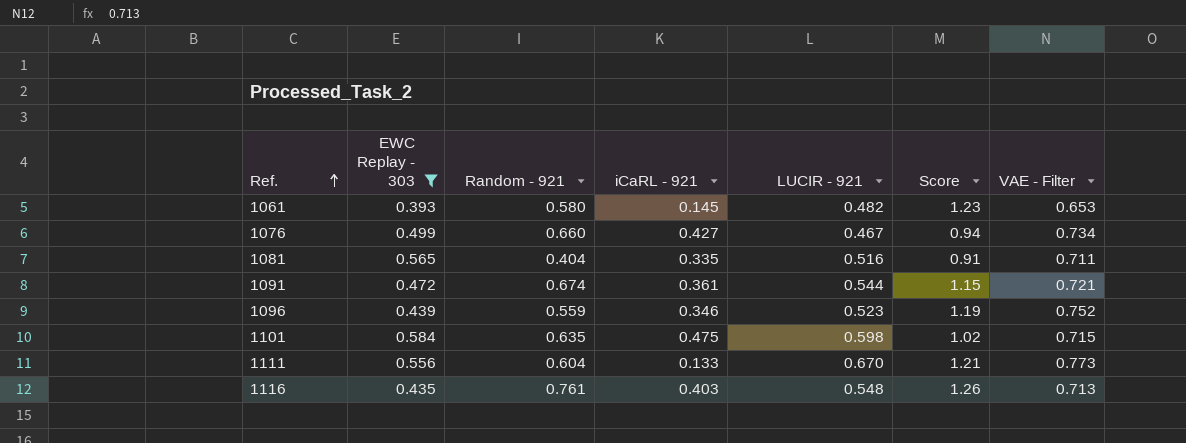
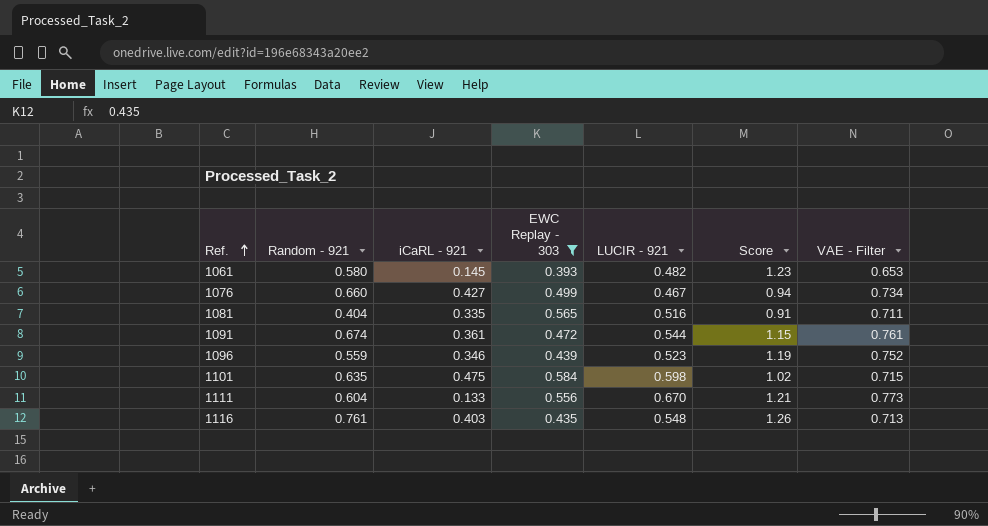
column EWC Replay - 303 | position: 2 -> 4
1091 | VAE - Filter: 0.721 -> 0.761

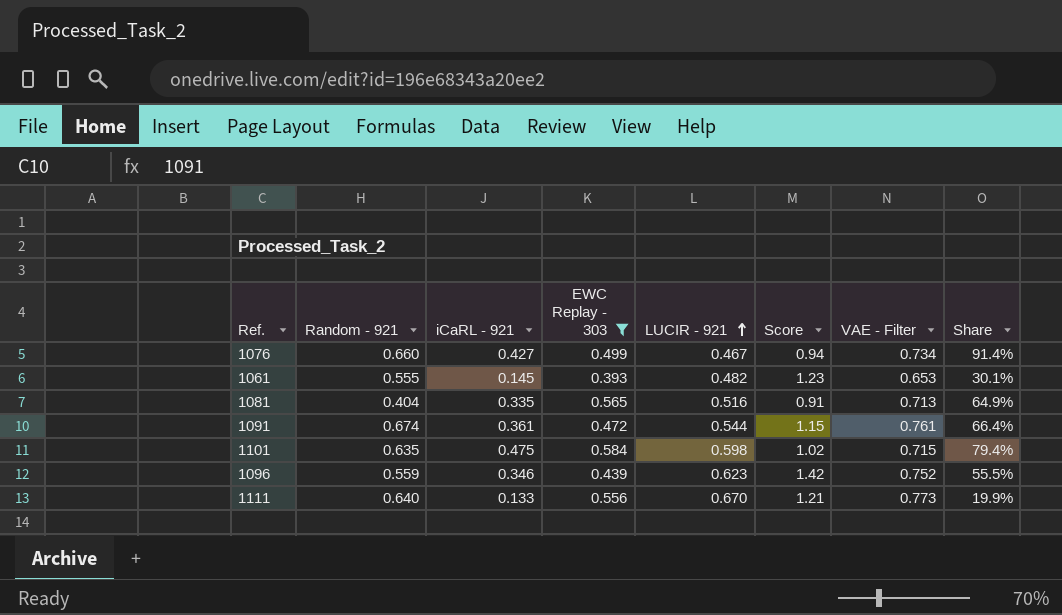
row order: Ref. ascending -> LUCIR - 921 ascending
column Share | formula: none -> [iCaRL - 921] / [LUCIR - 921]
row 1116: 0.761 | 0.403 | 0.435 | 0.548 | 1.26 | 0.713 -> none
1061 | Random - 921: 0.580 -> 0.555
1081 | VAE - Filter: 0.711 -> 0.713
1096 | LUCIR - 921: 0.523 -> 0.623
1096 | Score: 1.19 -> 1.42
1111 | Random - 921: 0.604 -> 0.640

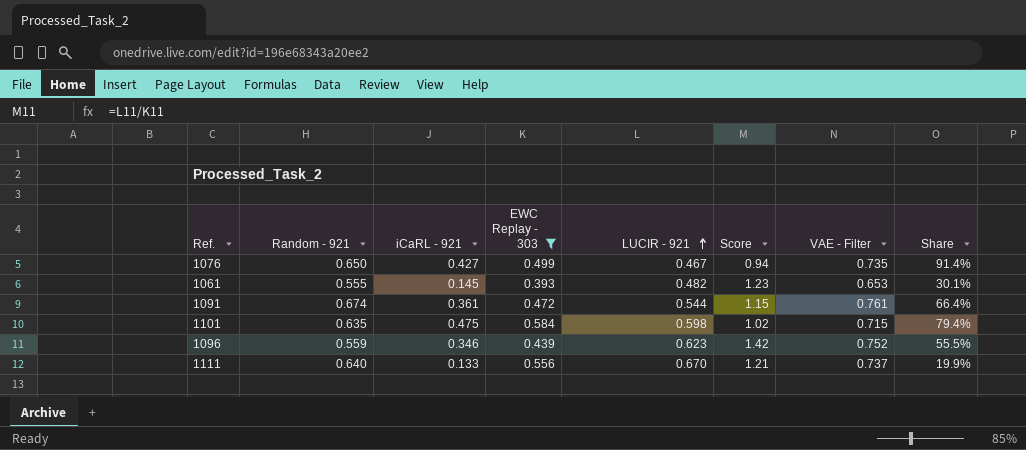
row 1081: 0.404 | 0.335 | 0.565 | 0.516 | 0.91 | 0.713 | 64.9% -> none
1076 | Random - 921: 0.660 -> 0.650
1076 | VAE - Filter: 0.734 -> 0.735
1111 | VAE - Filter: 0.773 -> 0.737

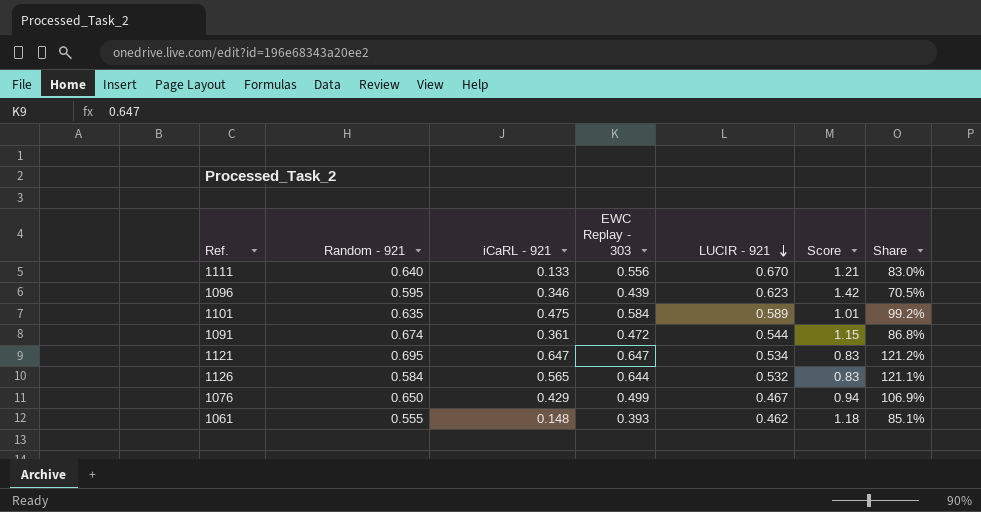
filter: EWC Replay - 303 <= 0.584 -> none
row order: LUCIR - 921 ascending -> LUCIR - 921 descending
column VAE - Filter | position: 7 -> none
column Share | formula: [iCaRL - 921] / [LUCIR - 921] -> [EWC Replay - 303] / [LUCIR - 921]
1096 | Random - 921: 0.559 -> 0.595
1101 | LUCIR - 921: 0.598 -> 0.589
1101 | Score: 1.02 -> 1.01
1076 | iCaRL - 921: 0.427 -> 0.429
1061 | iCaRL - 921: 0.145 -> 0.148
1061 | LUCIR - 921: 0.482 -> 0.462
1061 | Score: 1.23 -> 1.18

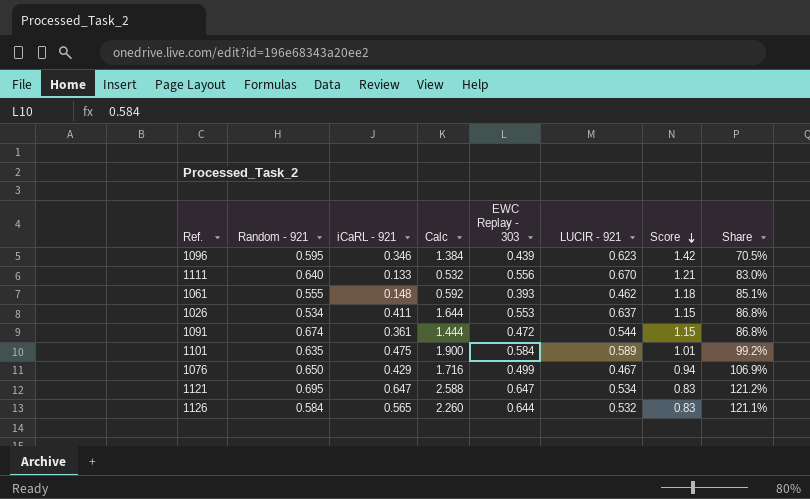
row order: LUCIR - 921 descending -> Score descending
column Calc | formula: none -> [iCaRL - 921] * 4
row 1026: none -> 0.534 | 0.411 | 1.644 | 0.553 | 0.637 | 1.15 | 86.8%

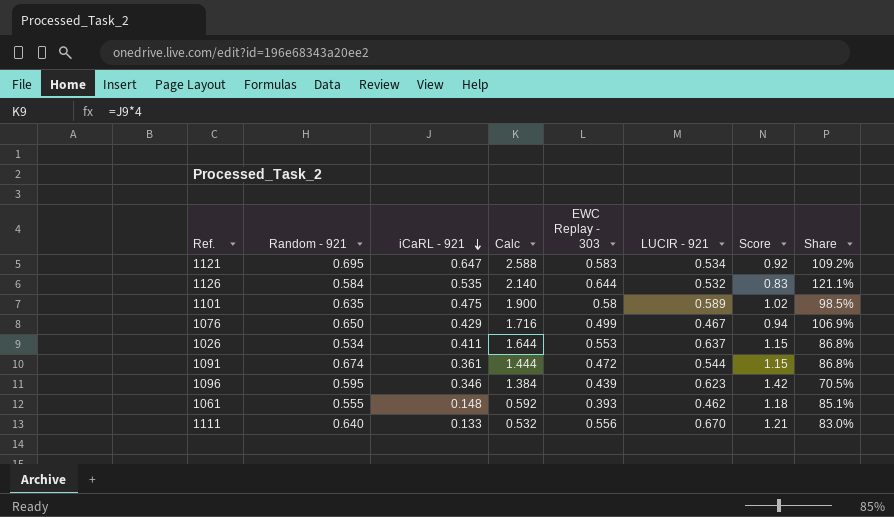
row order: Score descending -> iCaRL - 921 descending
1121 | EWC Replay - 303: 0.647 -> 0.583
1121 | Score: 0.83 -> 0.92
1121 | Share: 121.2% -> 109.2%
1126 | iCaRL - 921: 0.565 -> 0.535
1126 | Calc: 2.260 -> 2.140
1101 | EWC Replay - 303: 0.584 -> 0.58
1101 | Score: 1.01 -> 1.02
1101 | Share: 99.2% -> 98.5%

